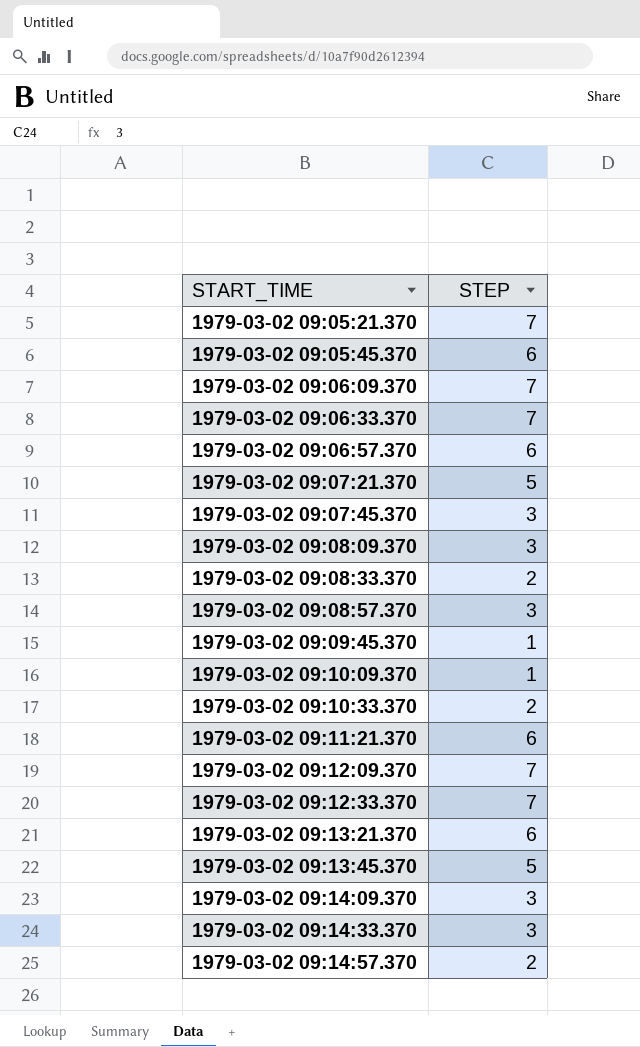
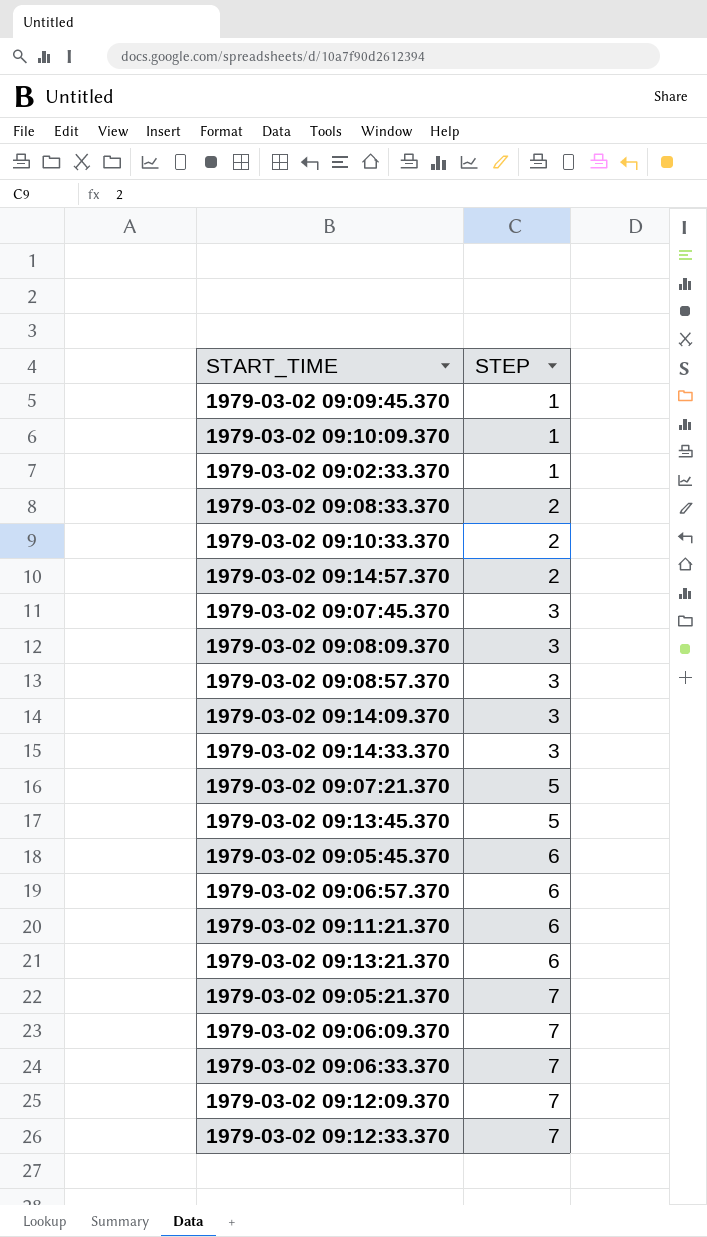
row order: START_TIME ascending -> STEP ascending
row 1979-03-02 09:02:33.370: none -> 1

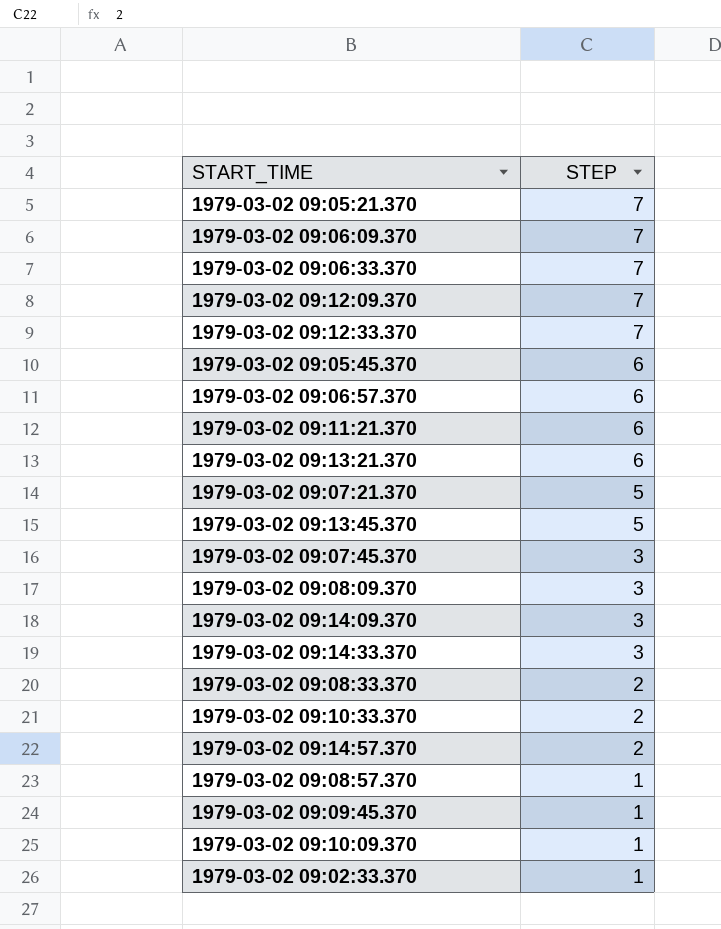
row order: STEP ascending -> STEP descending
1979-03-02 09:08:57.370 | STEP: 3 -> 1

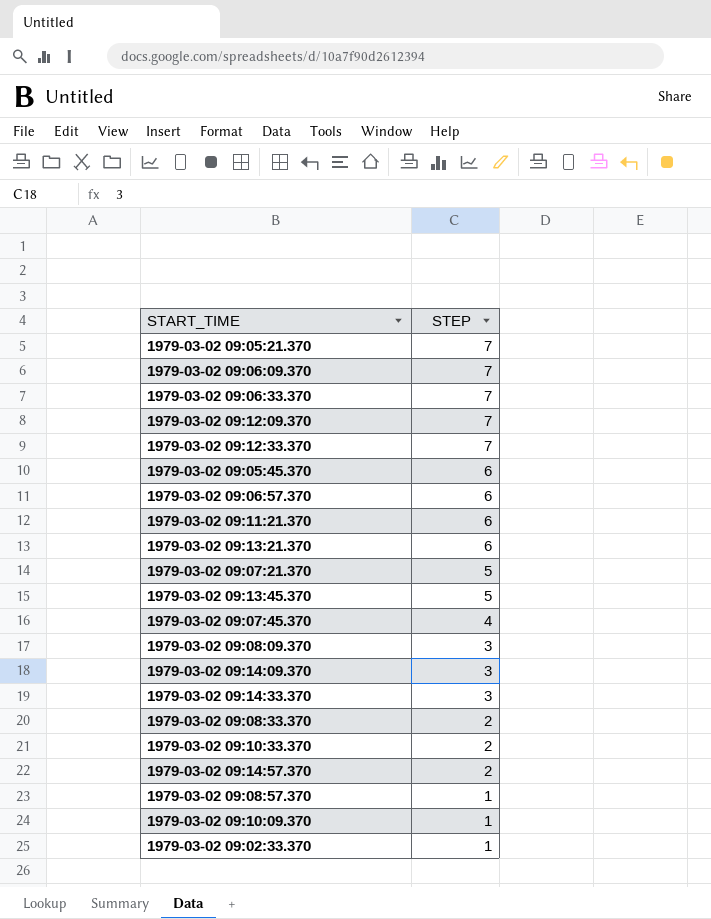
row 1979-03-02 09:09:45.370: 1 -> none
1979-03-02 09:07:45.370 | STEP: 3 -> 4

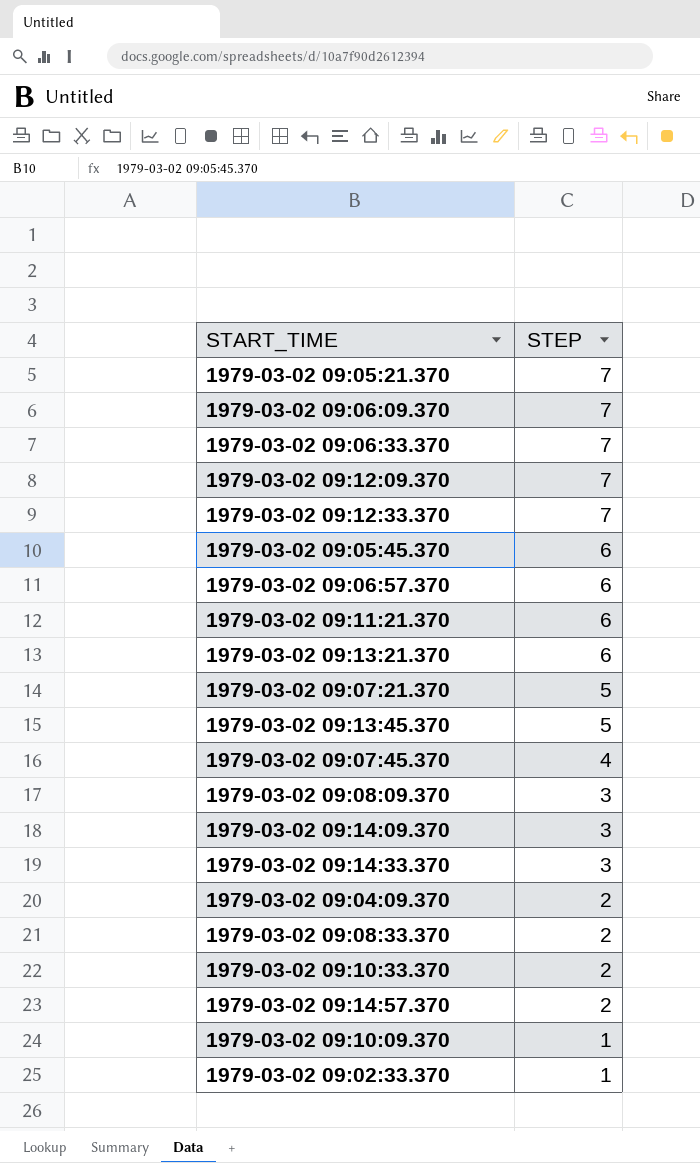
row 1979-03-02 09:08:57.370: 1 -> none
row 1979-03-02 09:04:09.370: none -> 2

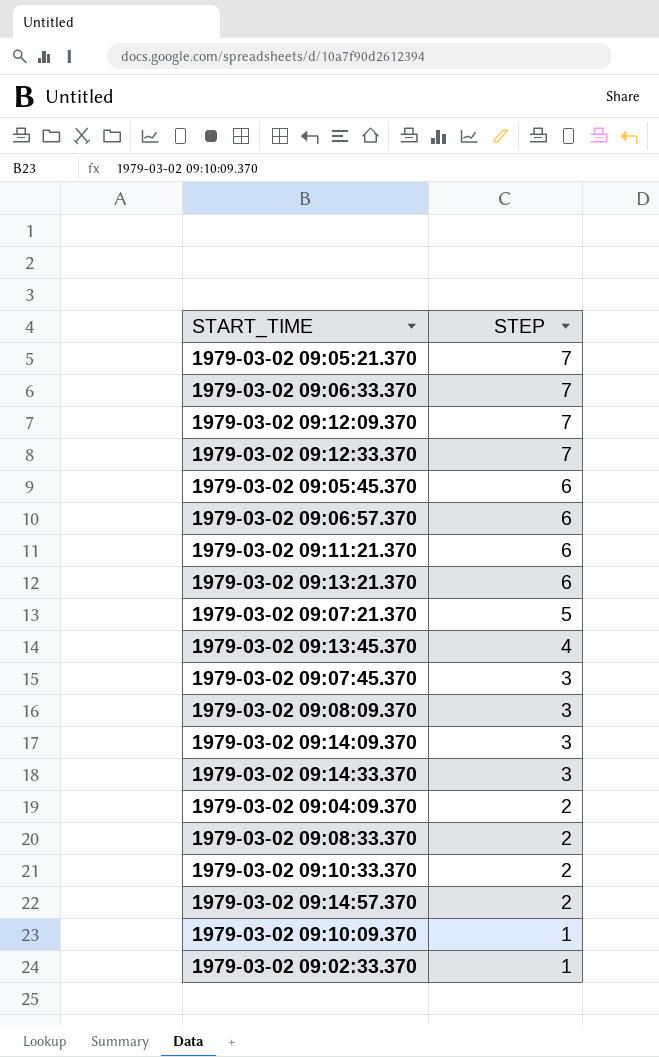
row 1979-03-02 09:06:09.370: 7 -> none
1979-03-02 09:13:45.370 | STEP: 5 -> 4
1979-03-02 09:07:45.370 | STEP: 4 -> 3

